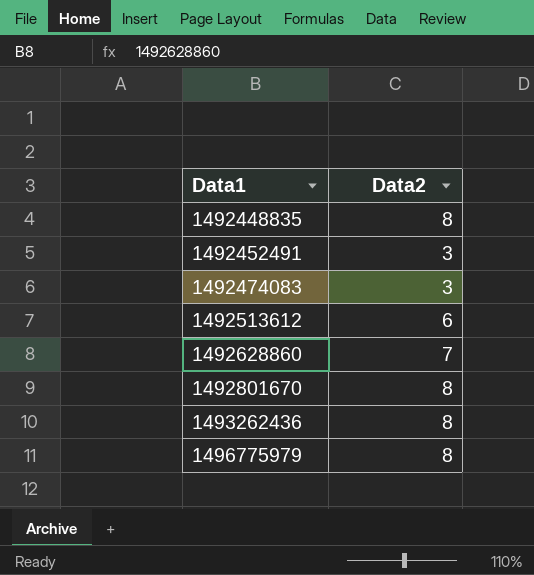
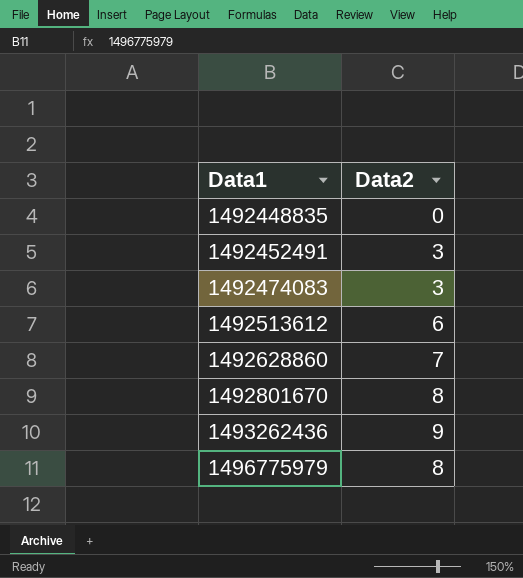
1492448835 | Data2: 8 -> 0
1493262436 | Data2: 8 -> 9

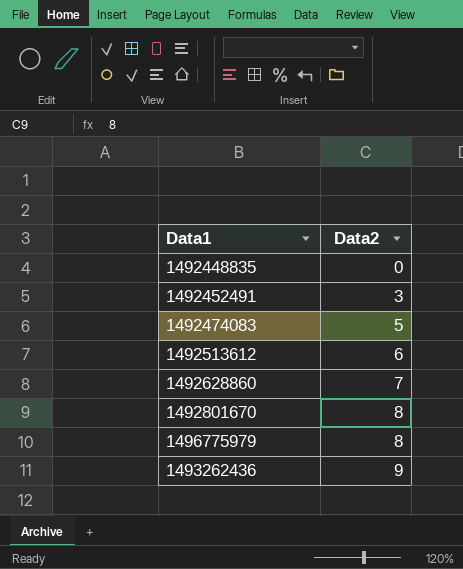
row order: Data1 ascending -> Data2 ascending
1492474083 | Data2: 3 -> 5

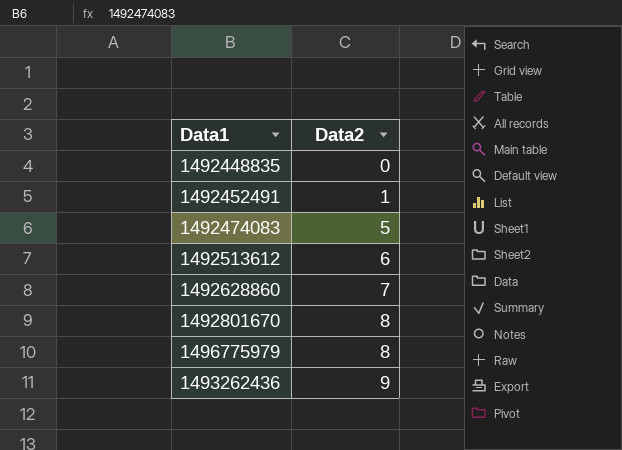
1492452491 | Data2: 3 -> 1

